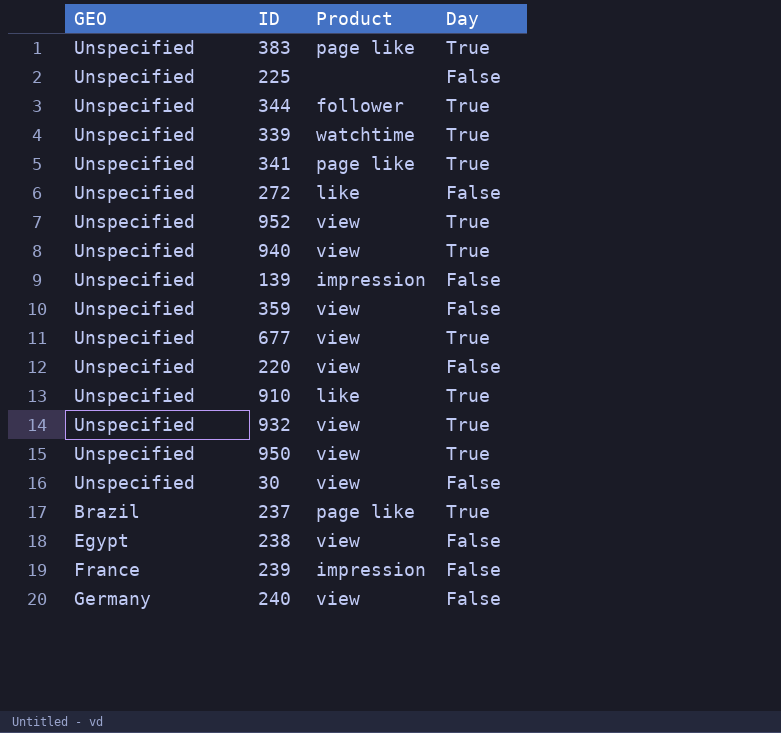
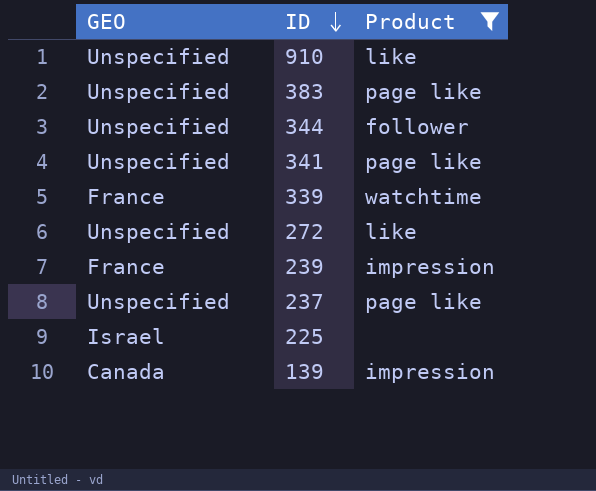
filter: none -> Product != view
row order: none -> ID descending
column Day | position: 4 -> none
339 | GEO: Unspecified -> France
237 | GEO: Brazil -> Unspecified
225 | GEO: Unspecified -> Israel
139 | GEO: Unspecified -> Canada

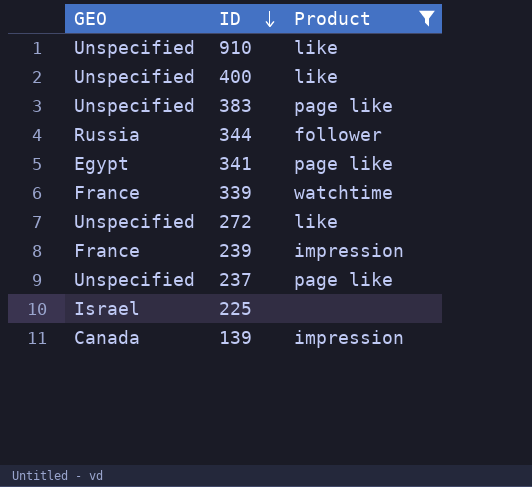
row 400: none -> Unspecified | like
344 | GEO: Unspecified -> Russia
341 | GEO: Unspecified -> Egypt

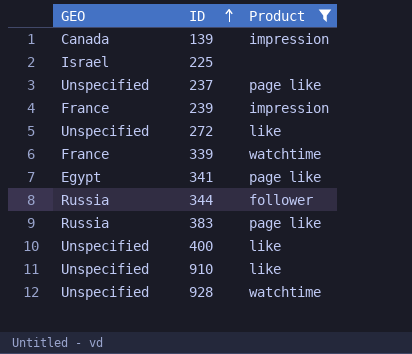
row order: ID descending -> ID ascending
383 | GEO: Unspecified -> Russia
row 928: none -> Unspecified | watchtime

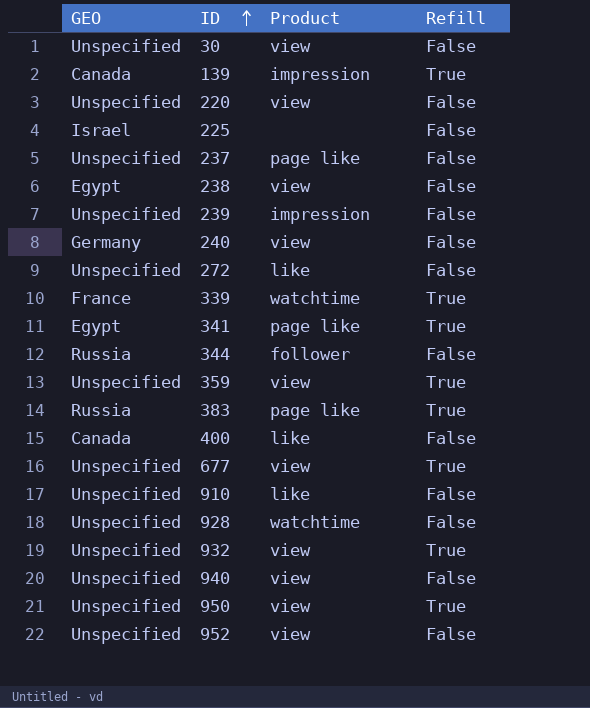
filter: Product != view -> none
column Refill | position: none -> 4
239 | GEO: France -> Unspecified
400 | GEO: Unspecified -> Canada

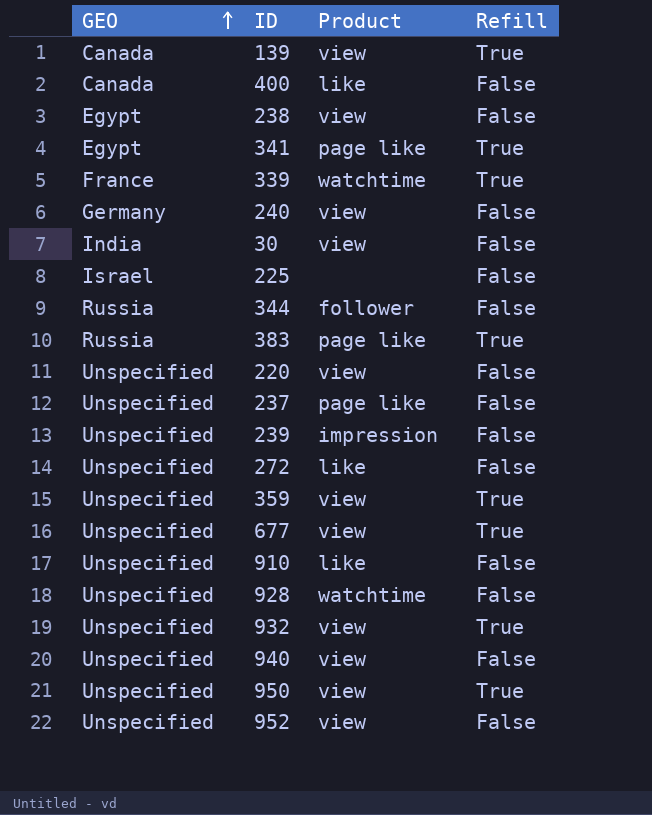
row order: ID ascending -> GEO ascending
139 | Product: impression -> view
30 | GEO: Unspecified -> India

